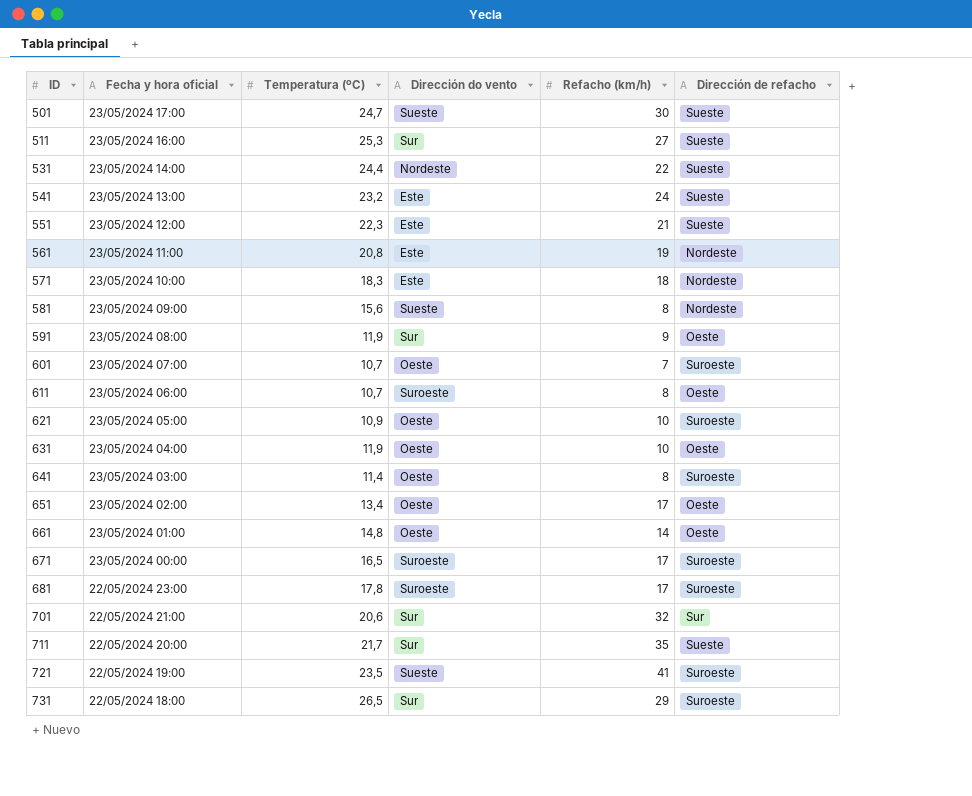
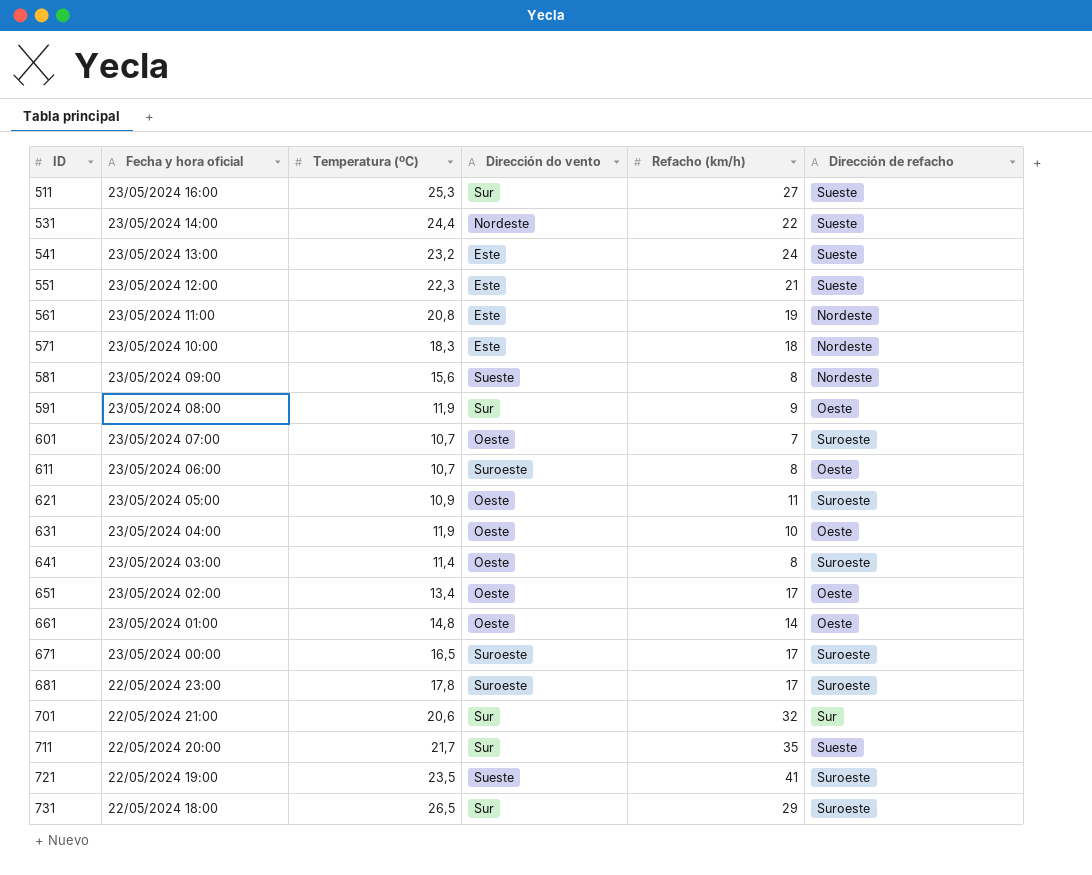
row 501: 23/05/2024 17:00 | 24,7 | Sueste | 30 | Sueste -> none
621 | Refacho (km/h): 10 -> 11

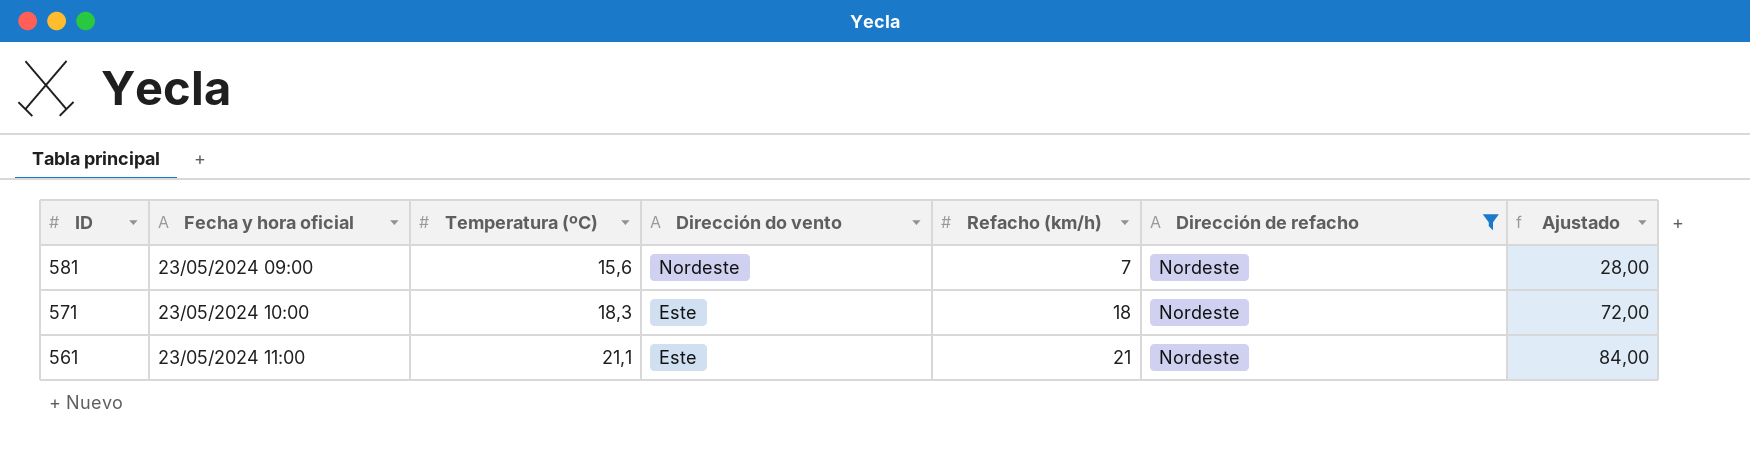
filter: none -> Dirección de refacho = Nordeste
row order: ID ascending -> ID descending
column Ajustado | formula: none -> [Refacho (km/h)] * 4
581 | Dirección do vento: Sueste -> Nordeste
581 | Refacho (km/h): 8 -> 7
561 | Temperatura (ºC): 20,8 -> 21,1
561 | Refacho (km/h): 19 -> 21

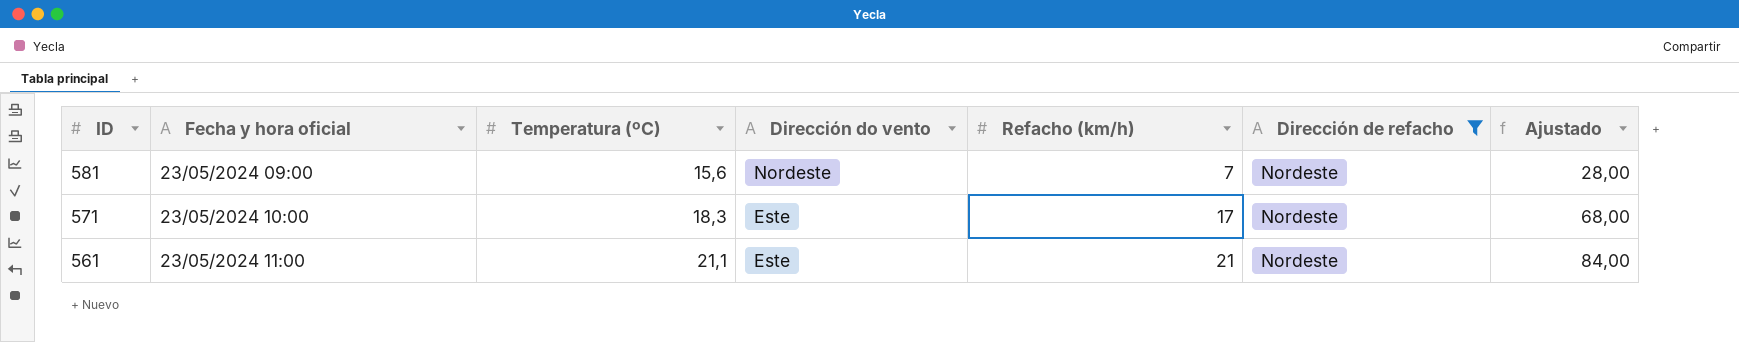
571 | Refacho (km/h): 18 -> 17
571 | Ajustado: 72,00 -> 68,00

